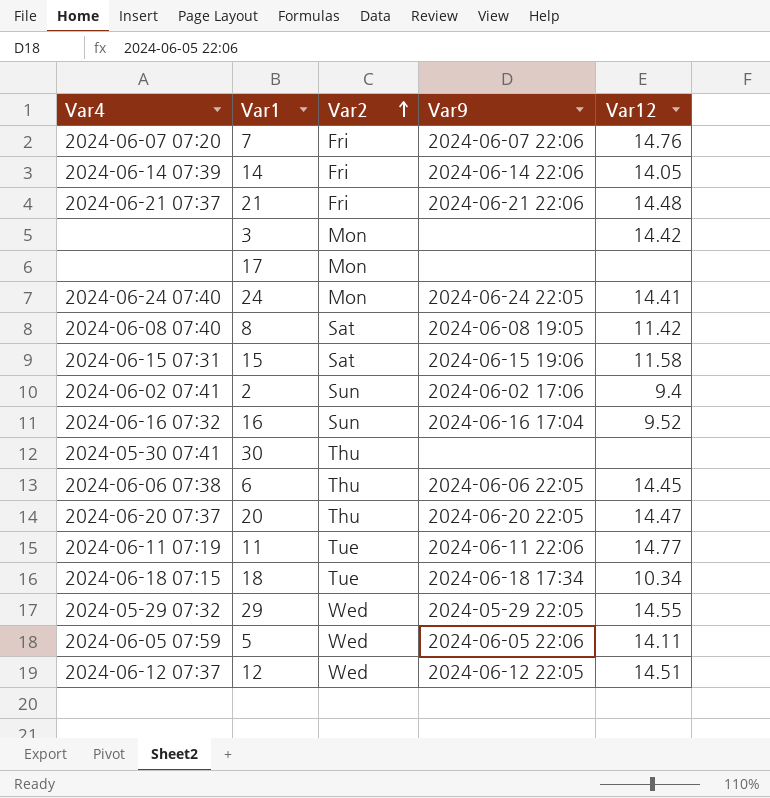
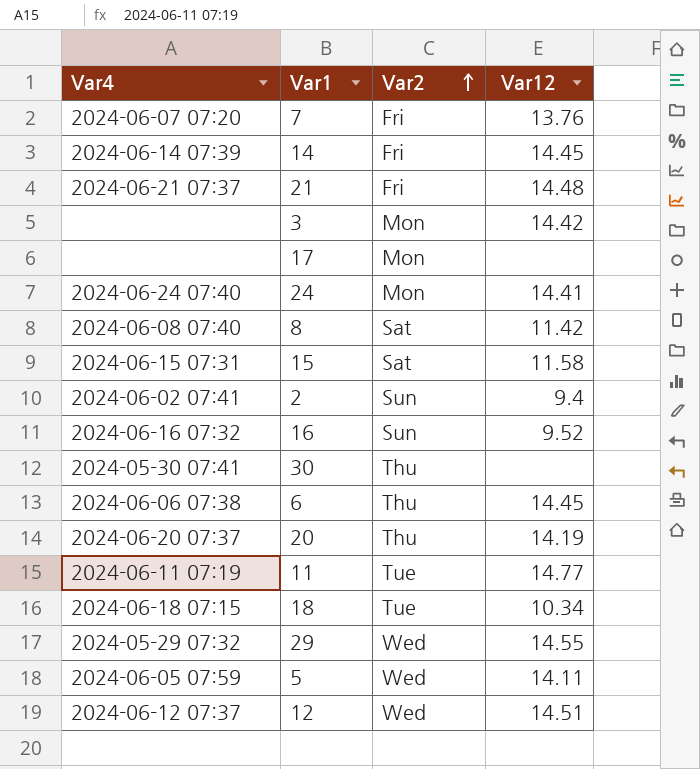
column Var9 | position: 4 -> none
7 | Var12: 14.76 -> 13.76
14 | Var12: 14.05 -> 14.45
20 | Var12: 14.47 -> 14.19

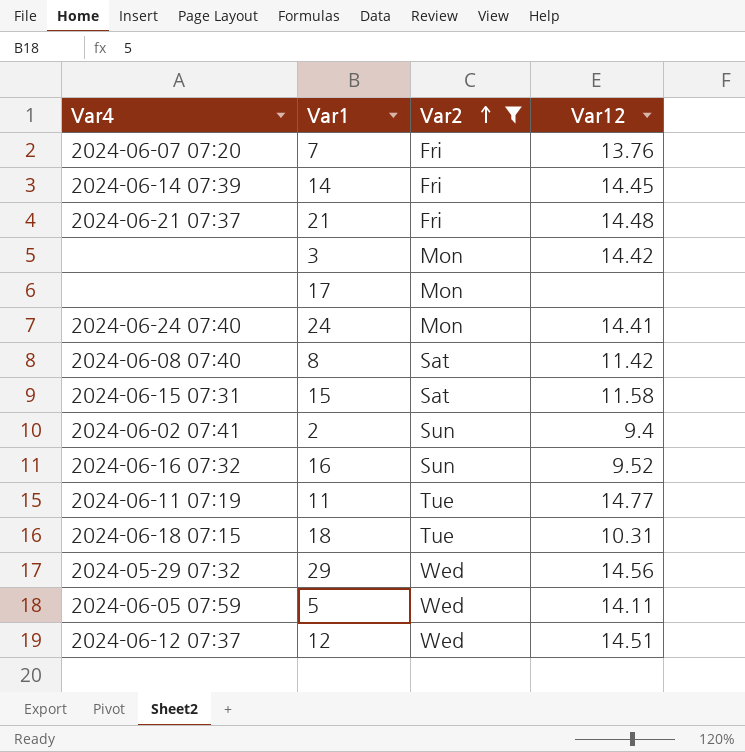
filter: none -> Var2 != Thu
18 | Var12: 10.34 -> 10.31
29 | Var12: 14.55 -> 14.56

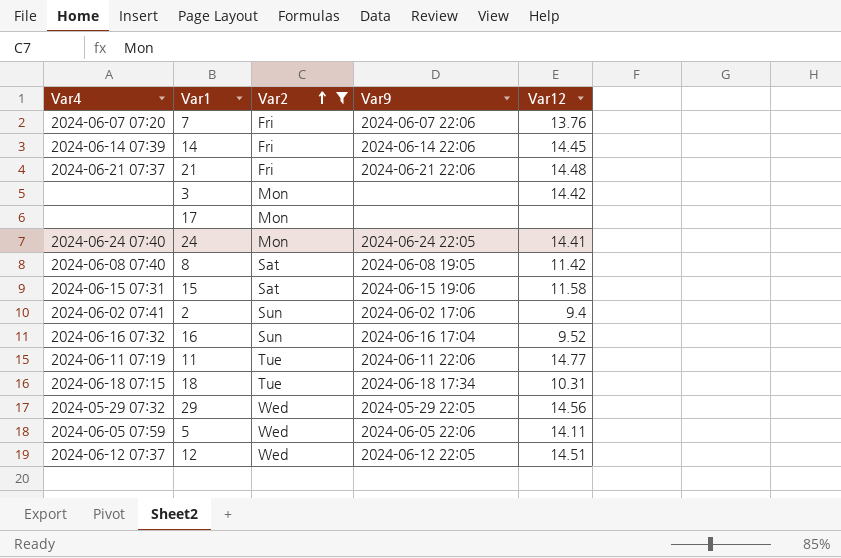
column Var9 | position: none -> 4

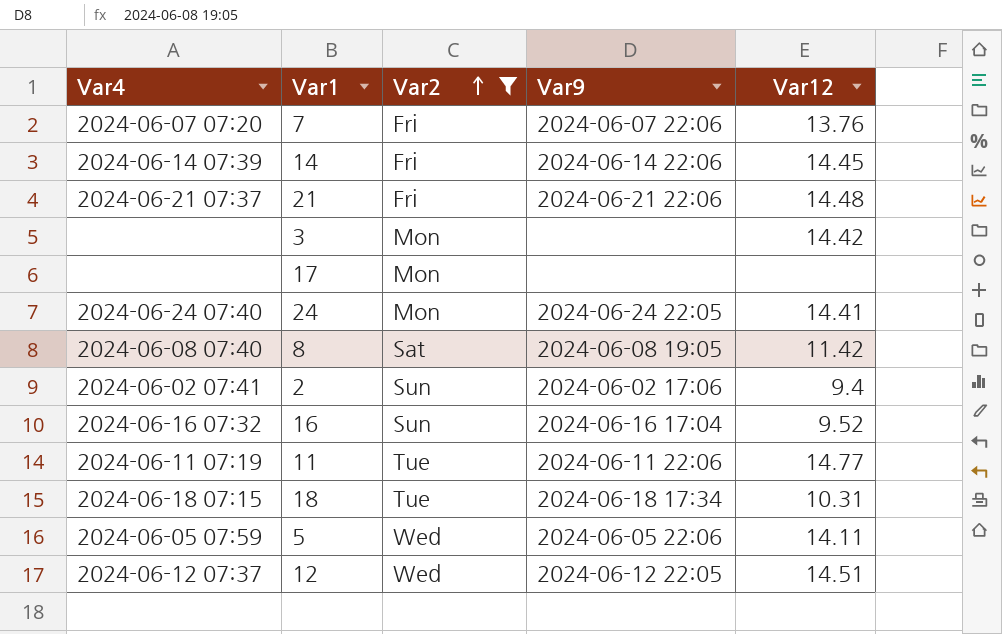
row 15: 2024-06-15 07:31 | Sat | 2024-06-15 19:06 | 11.58 -> none
row 29: 2024-05-29 07:32 | Wed | 2024-05-29 22:05 | 14.56 -> none

